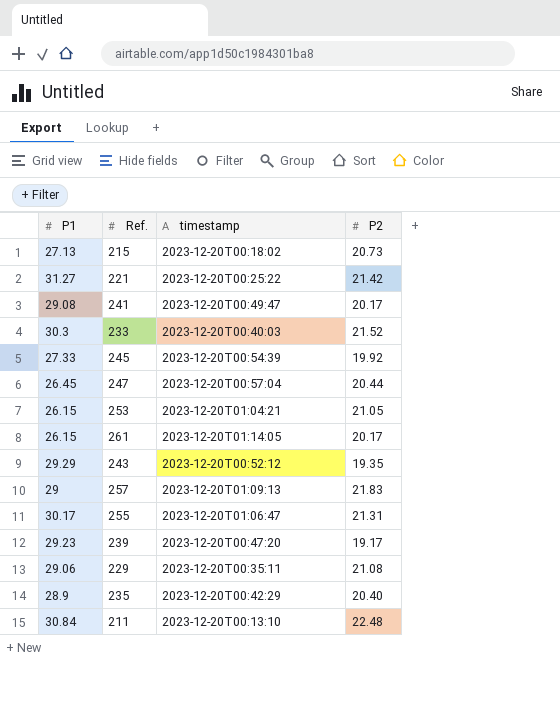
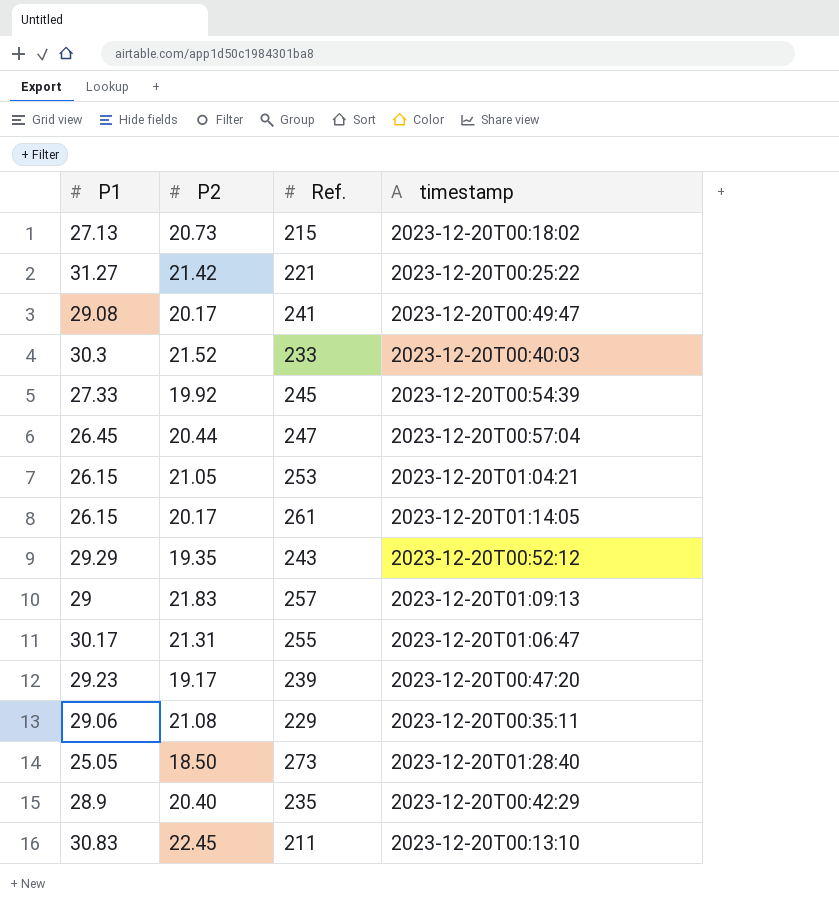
column P2 | position: 4 -> 2
row 273: none -> 25.05 | 18.50 | 2023-12-20T01:28:40
211 | P1: 30.84 -> 30.83
211 | P2: 22.48 -> 22.45

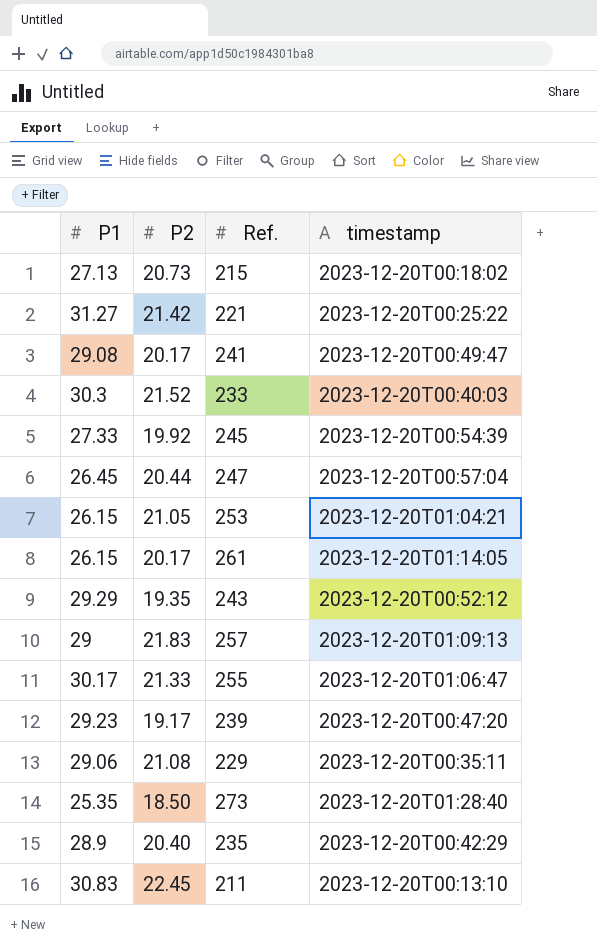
255 | P2: 21.31 -> 21.33
273 | P1: 25.05 -> 25.35

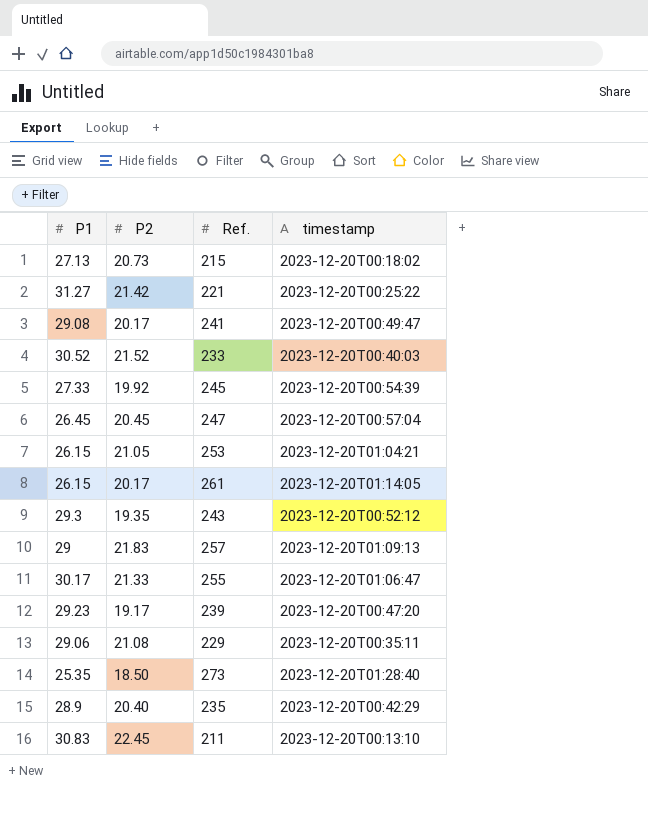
233 | P1: 30.3 -> 30.52
247 | P2: 20.44 -> 20.45
243 | P1: 29.29 -> 29.3

